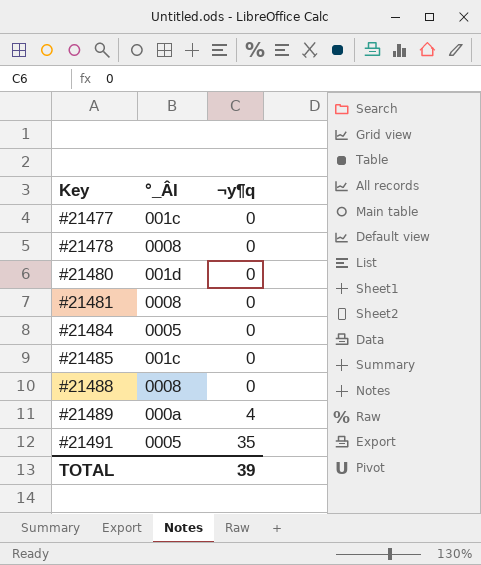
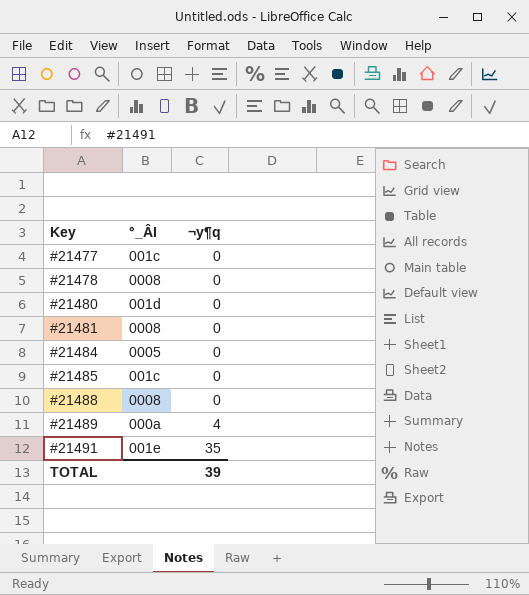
#21491 | °_ÂI: 0005 -> 001e

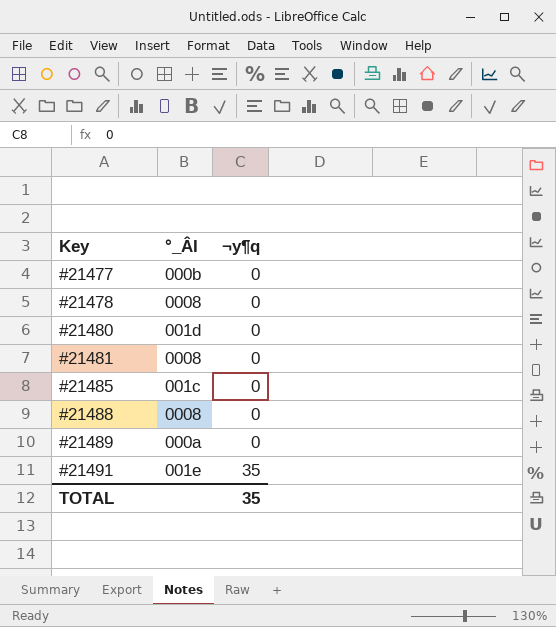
row #21484: 0005 | 0 -> none
#21477 | °_ÂI: 001c -> 000b
#21489 | ¬y¶q: 4 -> 0
TOTAL | ¬y¶q: 39 -> 35

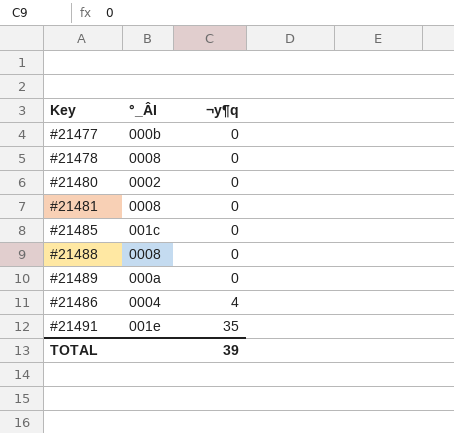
#21480 | °_ÂI: 001d -> 0002
row #21486: none -> 0004 | 4
TOTAL | ¬y¶q: 35 -> 39

